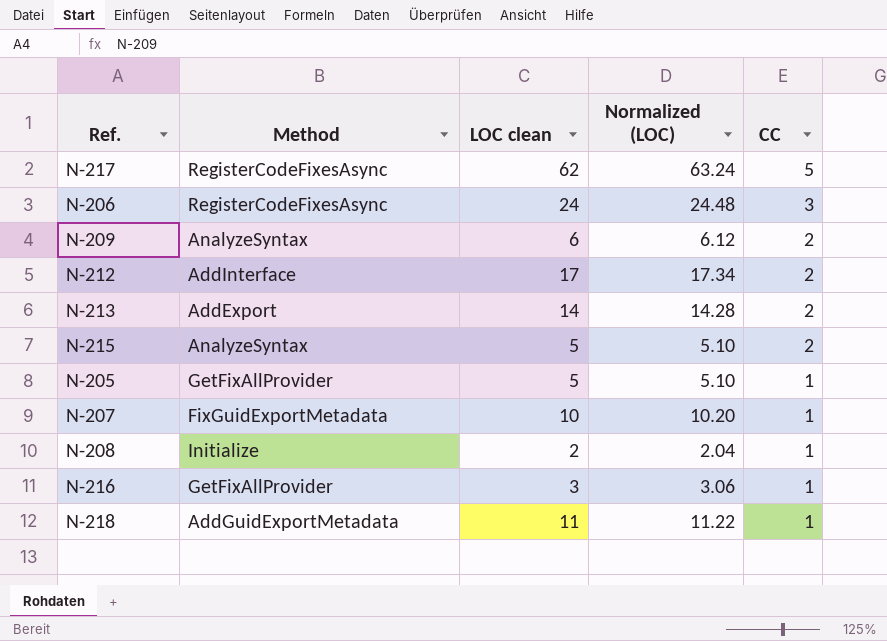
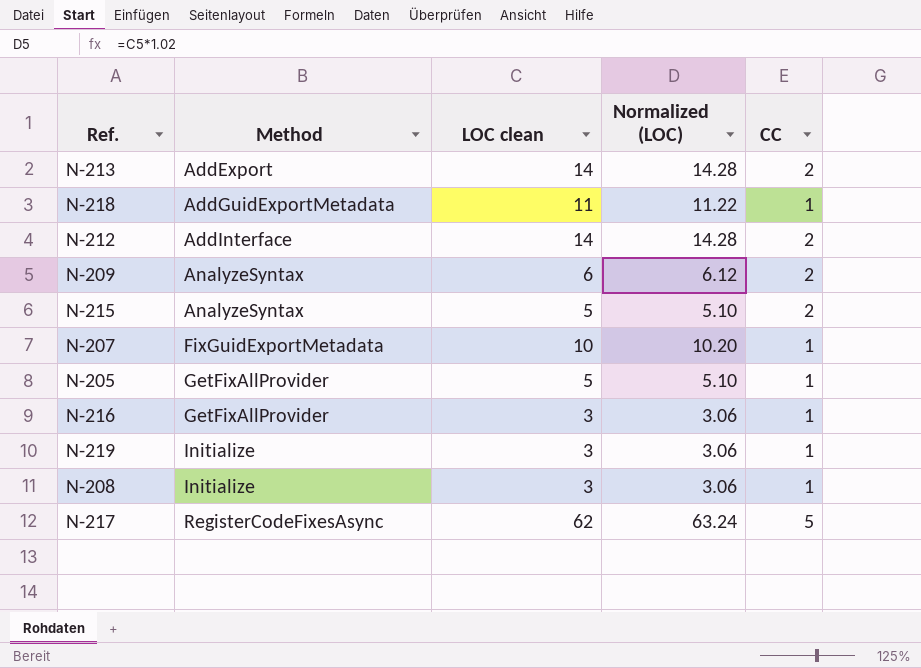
row order: CC descending -> Method ascending
row N-206: RegisterCodeFixesAsync | 24 | 24.48 | 3 -> none
N-212 | LOC clean: 17 -> 14
N-212 | Normalized (LOC): 17.34 -> 14.28
row N-219: none -> Initialize | 3 | 3.06 | 1
N-208 | LOC clean: 2 -> 3
N-208 | Normalized (LOC): 2.04 -> 3.06

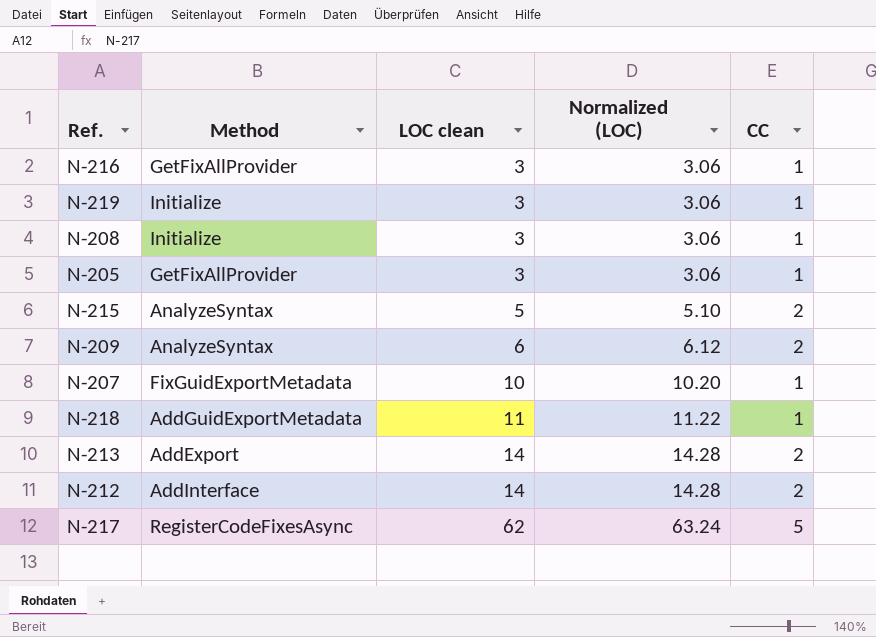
row order: Method ascending -> LOC clean ascending
N-205 | LOC clean: 5 -> 3
N-205 | Normalized (LOC): 5.10 -> 3.06

